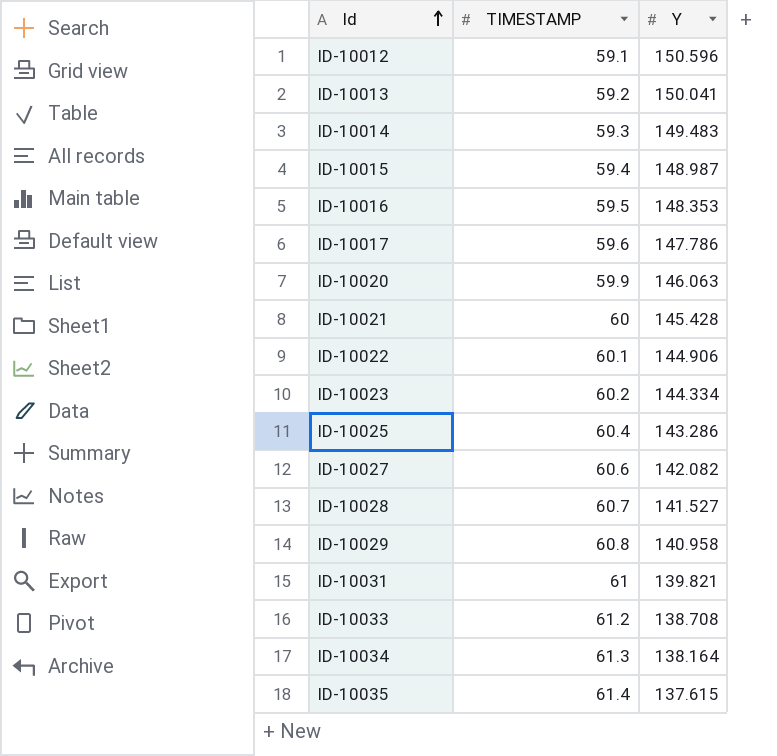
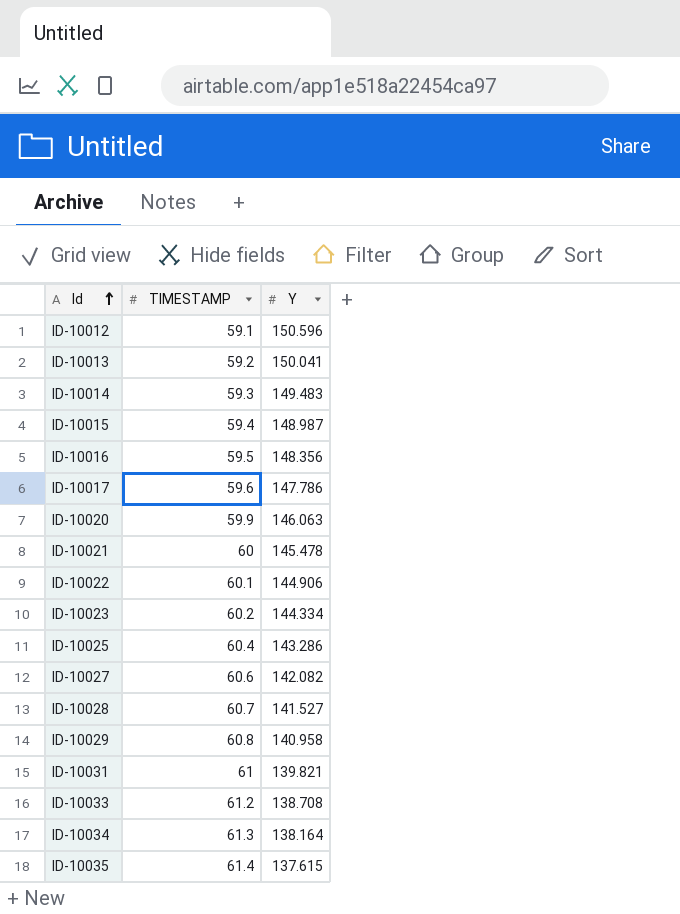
ID-10016 | Y: 148.353 -> 148.356
ID-10021 | Y: 145.428 -> 145.478

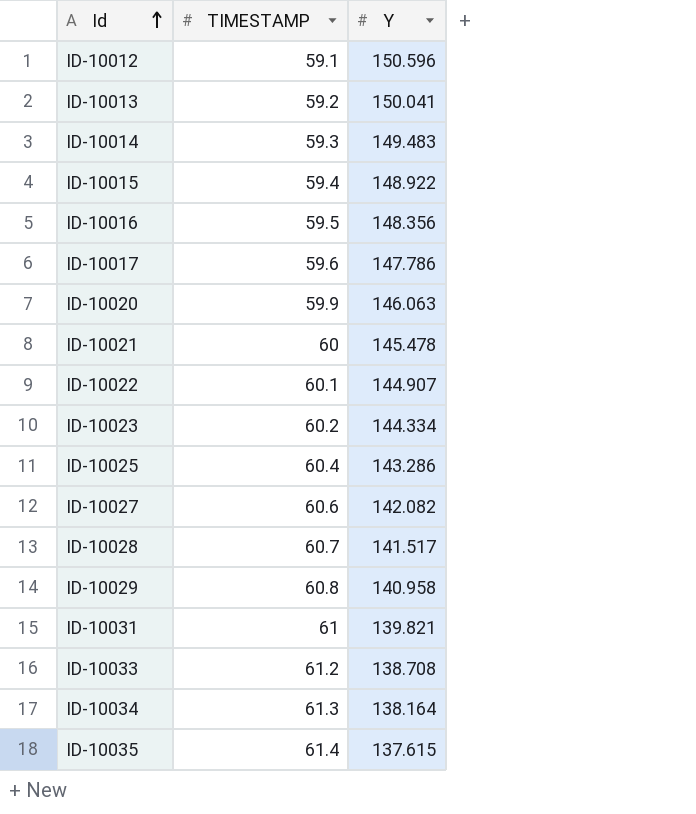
ID-10015 | Y: 148.987 -> 148.922
ID-10022 | Y: 144.906 -> 144.907
ID-10028 | Y: 141.527 -> 141.517

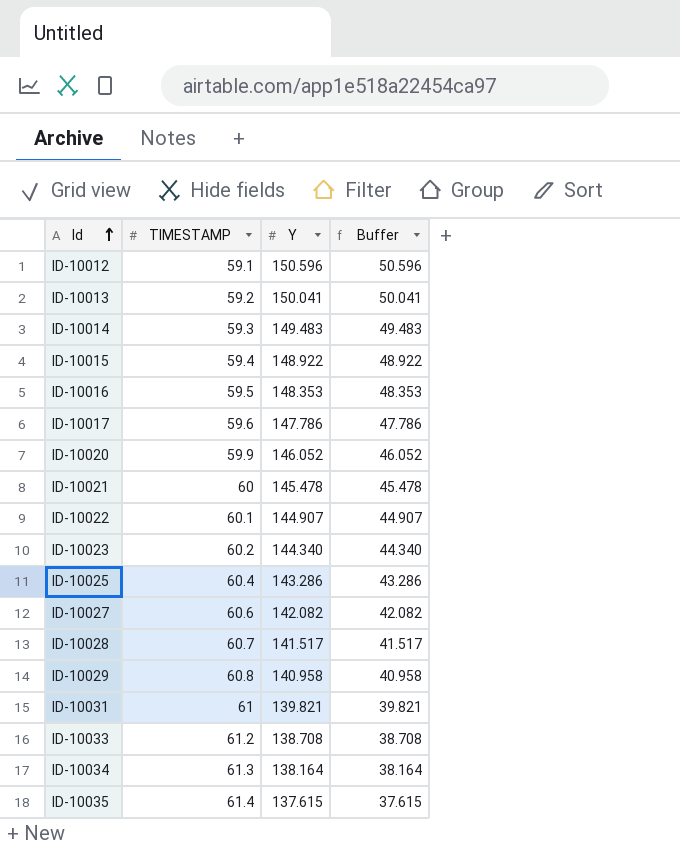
column Buffer | formula: none -> [Y] - 100
ID-10016 | Y: 148.356 -> 148.353
ID-10020 | Y: 146.063 -> 146.052
ID-10023 | Y: 144.334 -> 144.340

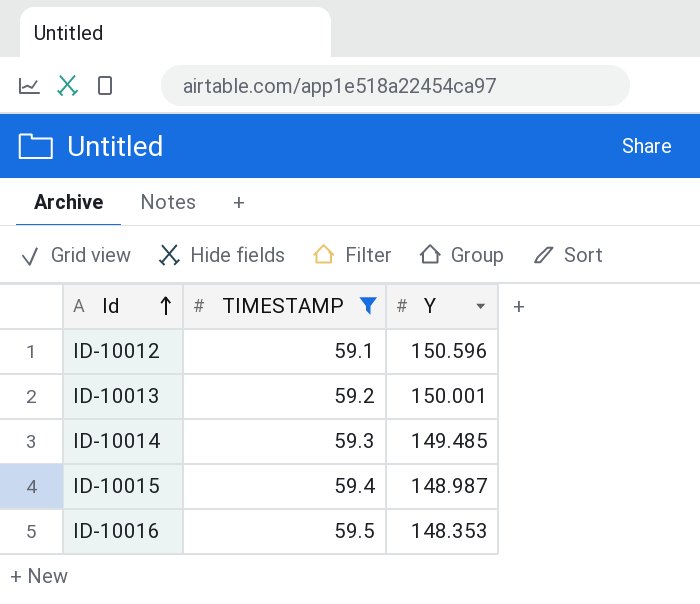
filter: none -> TIMESTAMP <= 59.5
column Buffer | formula: [Y] - 100 -> none
ID-10013 | Y: 150.041 -> 150.001
ID-10014 | Y: 149.483 -> 149.485
ID-10015 | Y: 148.922 -> 148.987

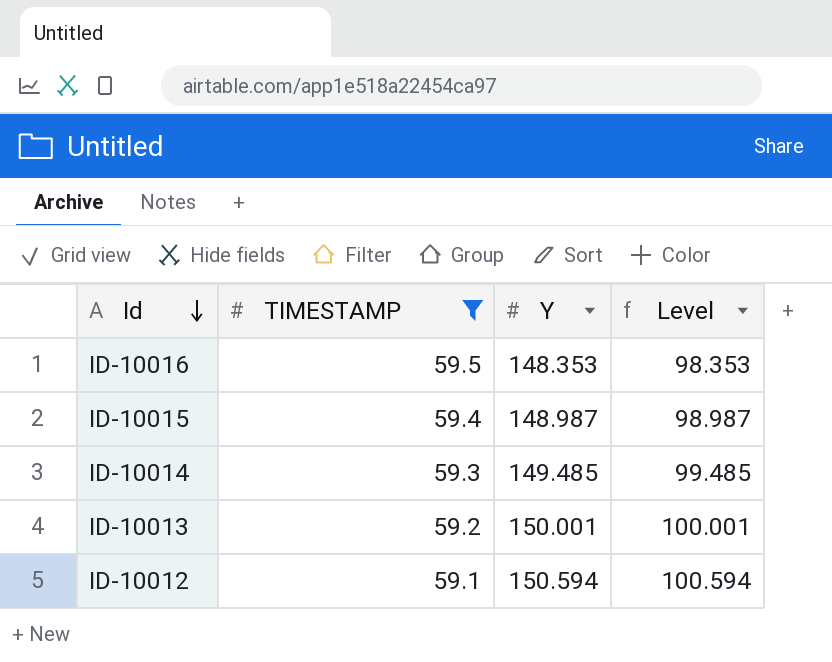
row order: Id ascending -> Id descending
column Level | formula: none -> [Y] - 50
ID-10012 | Y: 150.596 -> 150.594

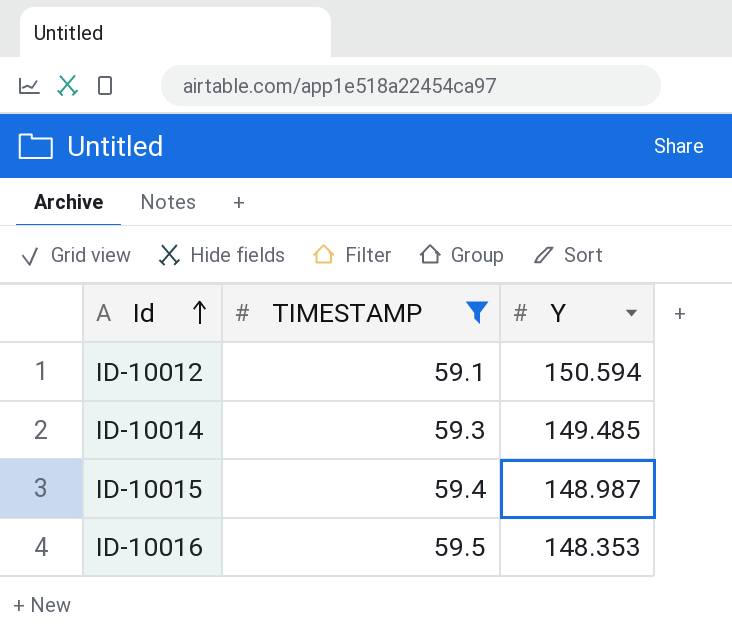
row order: Id descending -> Id ascending
column Level | formula: [Y] - 50 -> none
row ID-10013: 59.2 | 150.001 | 100.001 -> none

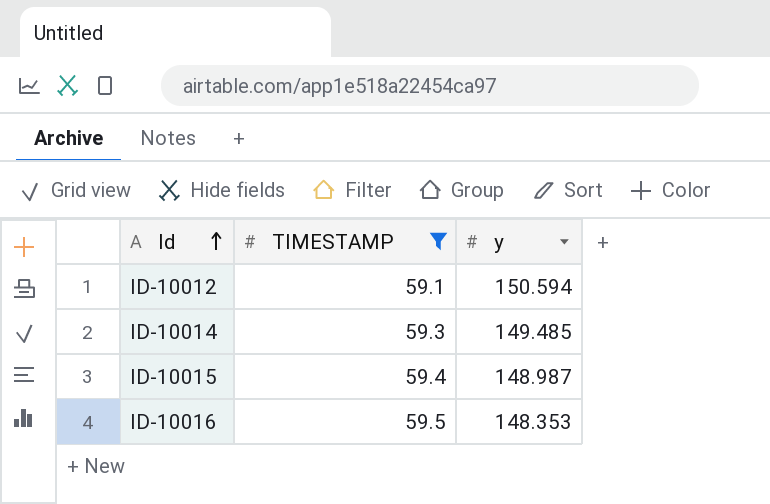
column name: Y -> y

